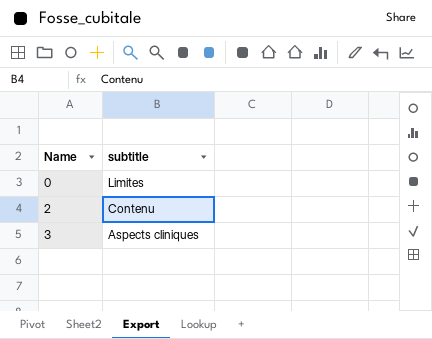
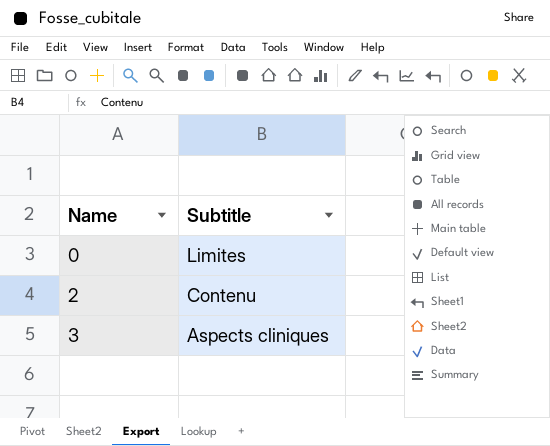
column name: subtitle -> Subtitle

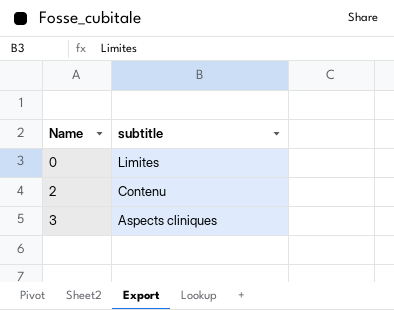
column name: Subtitle -> subtitle

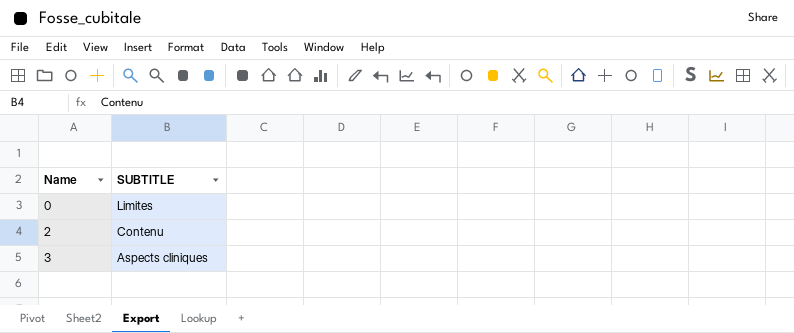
column name: subtitle -> SUBTITLE

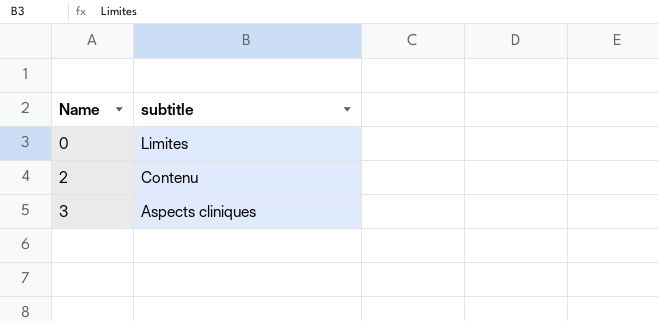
column name: SUBTITLE -> subtitle

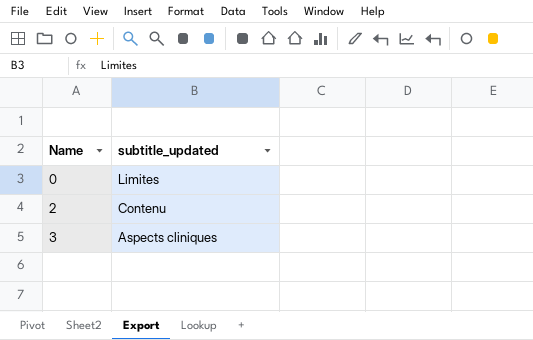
column name: subtitle -> subtitle_updated

